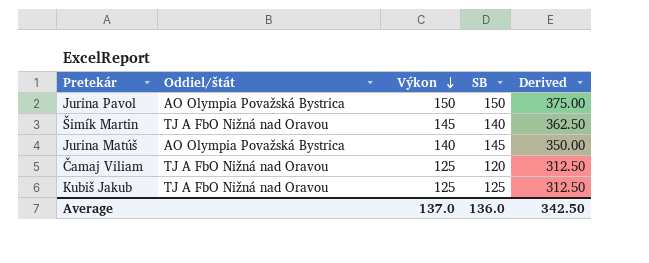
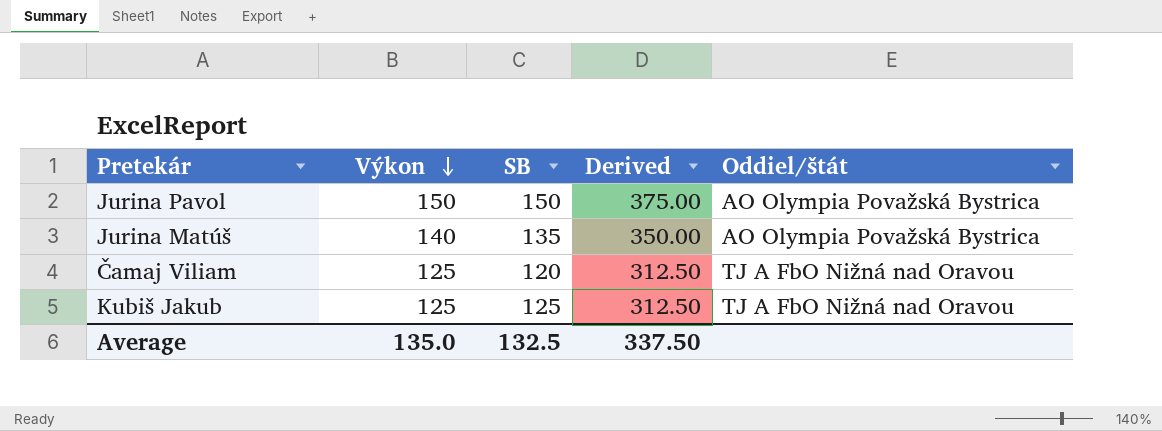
column Oddiel/štát | position: 2 -> 5
row Šimík Martin: TJ A FbO Nižná nad Oravou | 145 | 140 | 362.50 -> none
Jurina Matúš | SB: 145 -> 135
Average | Výkon: 137.0 -> 135.0
Average | SB: 136.0 -> 132.5
Average | Derived: 342.50 -> 337.50

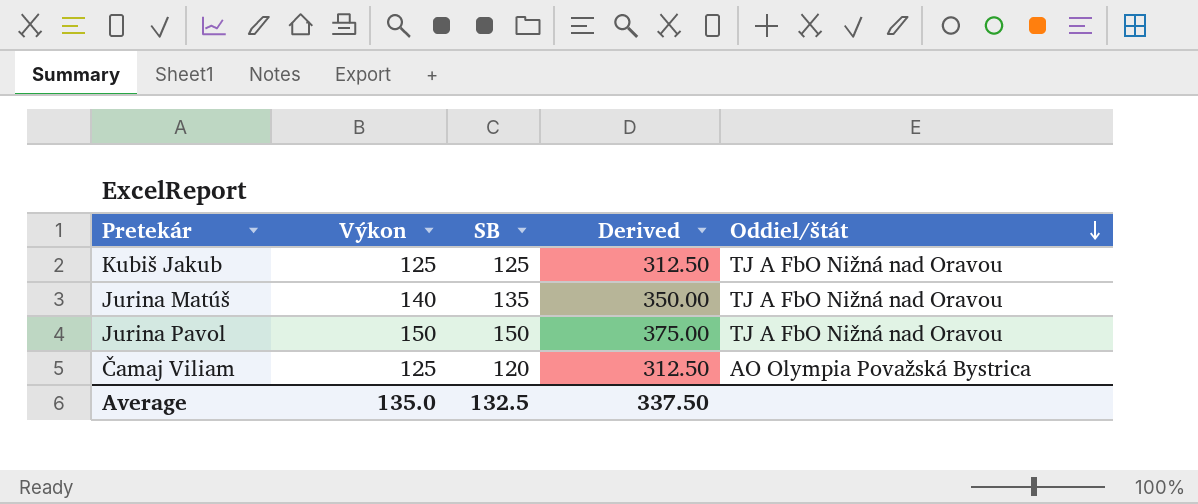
row order: Výkon descending -> Oddiel/štát descending
Jurina Matúš | Oddiel/štát: AO Olympia Považská Bystrica -> TJ A FbO Nižná nad Oravou
Jurina Pavol | Oddiel/štát: AO Olympia Považská Bystrica -> TJ A FbO Nižná nad Oravou
Čamaj Viliam | Oddiel/štát: TJ A FbO Nižná nad Oravou -> AO Olympia Považská Bystrica

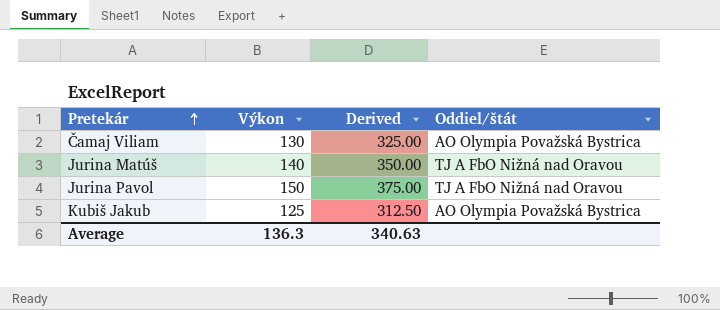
row order: Oddiel/štát descending -> Pretekár ascending
column SB | position: 3 -> none
Čamaj Viliam | Výkon: 125 -> 130
Čamaj Viliam | Derived: 312.50 -> 325.00
Kubiš Jakub | Oddiel/štát: TJ A FbO Nižná nad Oravou -> AO Olympia Považská Bystrica
Average | Výkon: 135.0 -> 136.3
Average | Derived: 337.50 -> 340.63

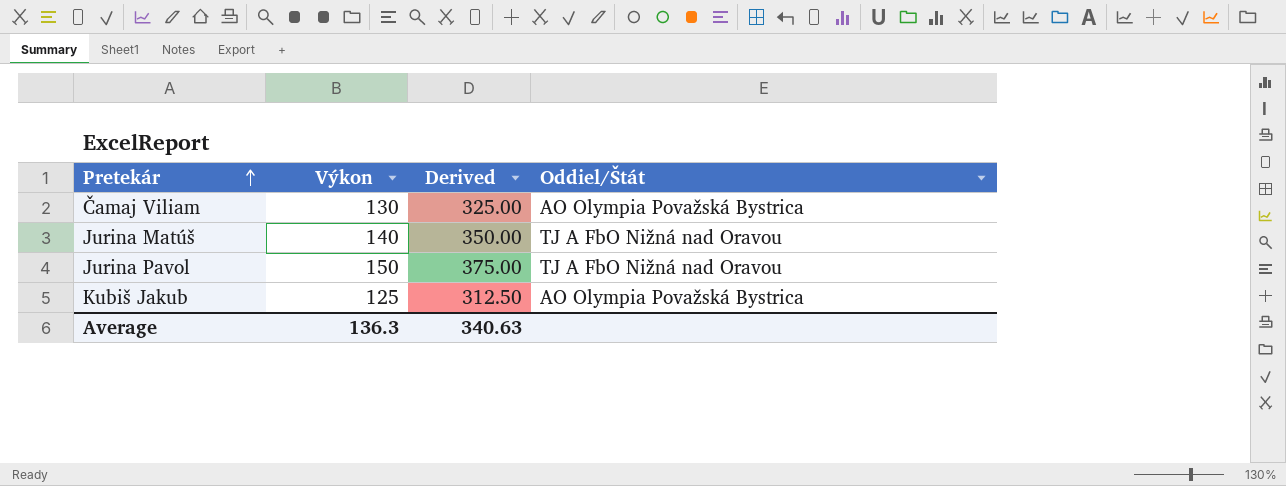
column name: Oddiel/štát -> Oddiel/Štát

